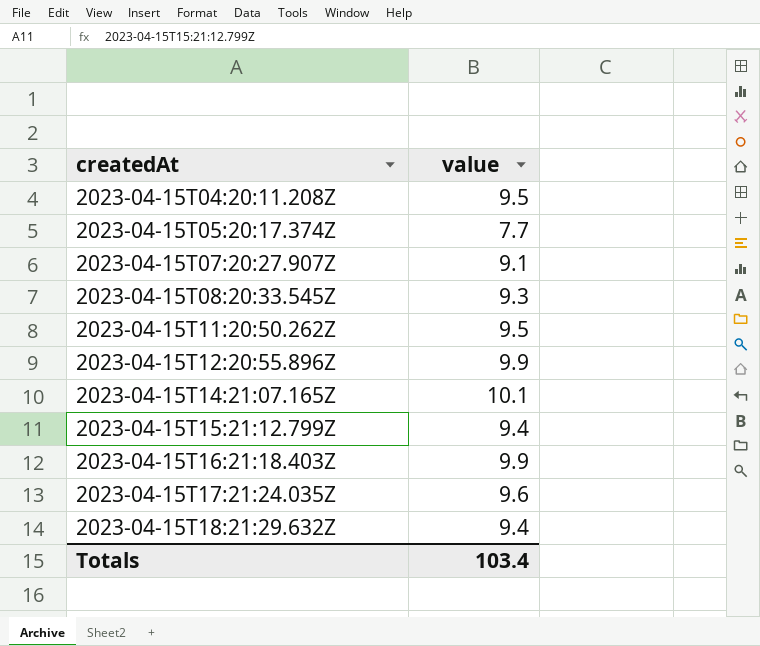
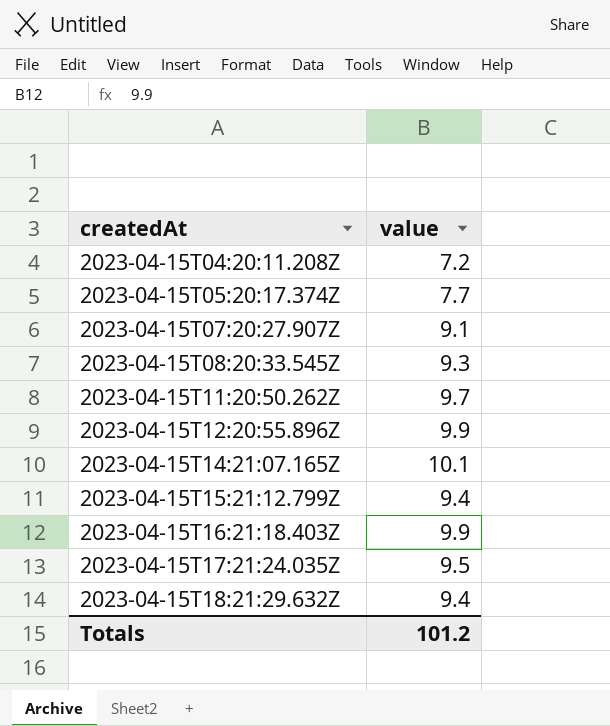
2023-04-15T04:20:11.208Z | value: 9.5 -> 7.2
2023-04-15T11:20:50.262Z | value: 9.5 -> 9.7
2023-04-15T17:21:24.035Z | value: 9.6 -> 9.5
Totals | value: 103.4 -> 101.2

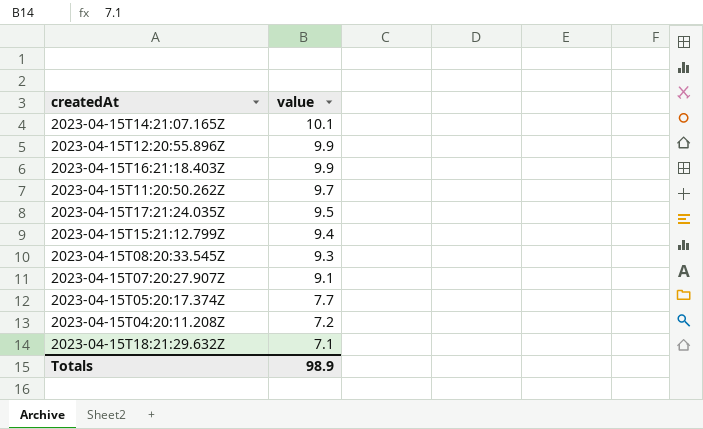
row order: createdAt ascending -> value descending
2023-04-15T18:21:29.632Z | value: 9.4 -> 7.1
Totals | value: 101.2 -> 98.9

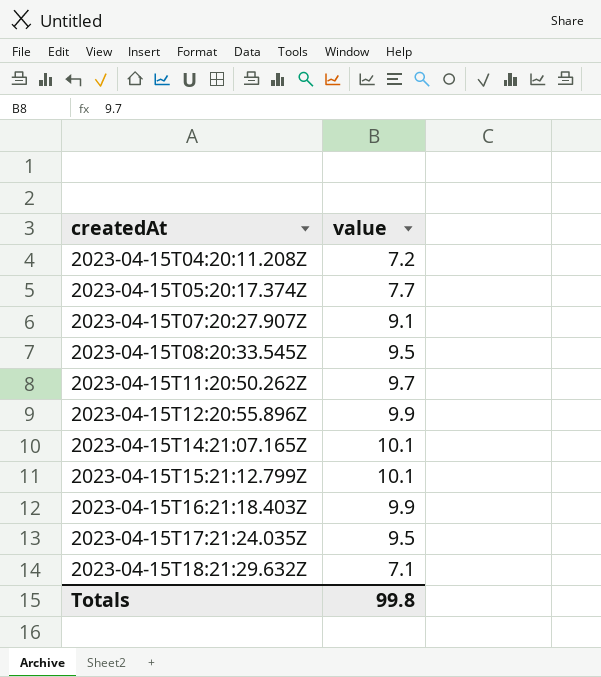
row order: value descending -> createdAt ascending
2023-04-15T08:20:33.545Z | value: 9.3 -> 9.5
2023-04-15T15:21:12.799Z | value: 9.4 -> 10.1
Totals | value: 98.9 -> 99.8

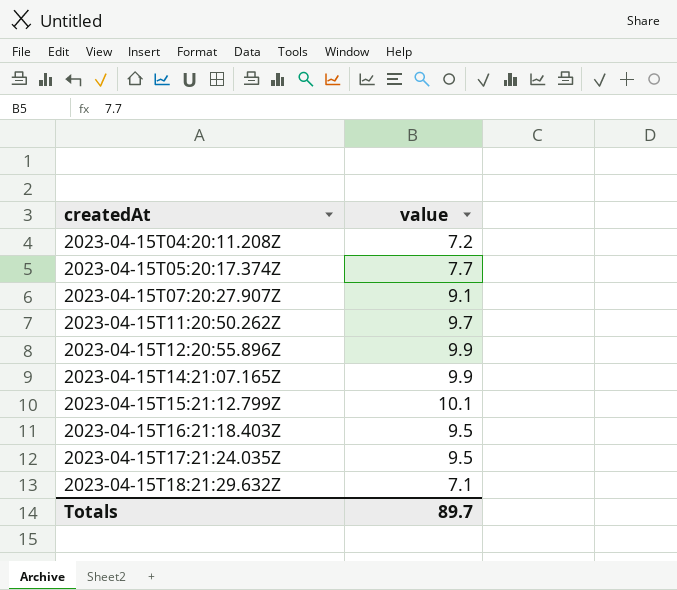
row 2023-04-15T08:20:33.545Z: 9.5 -> none
2023-04-15T14:21:07.165Z | value: 10.1 -> 9.9
2023-04-15T16:21:18.403Z | value: 9.9 -> 9.5
Totals | value: 99.8 -> 89.7

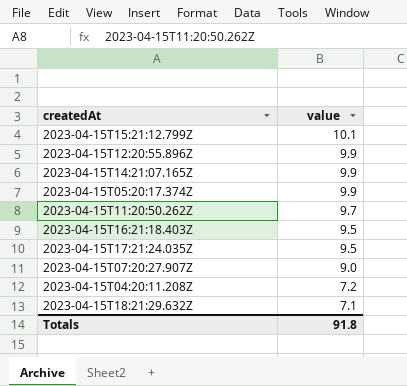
row order: createdAt ascending -> value descending
2023-04-15T05:20:17.374Z | value: 7.7 -> 9.9
2023-04-15T07:20:27.907Z | value: 9.1 -> 9.0
Totals | value: 89.7 -> 91.8

